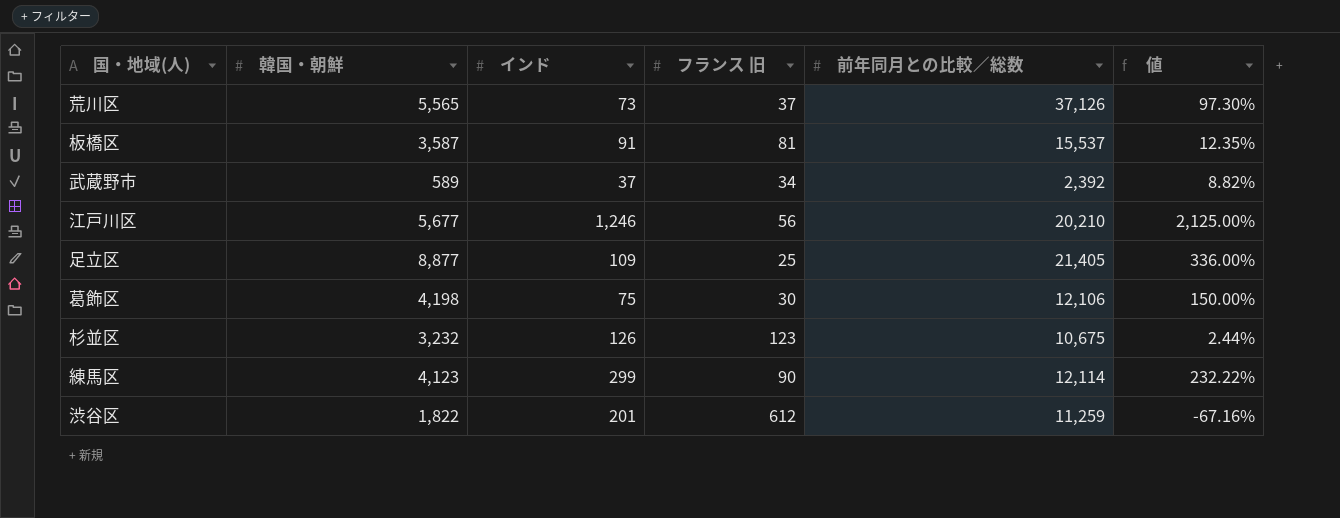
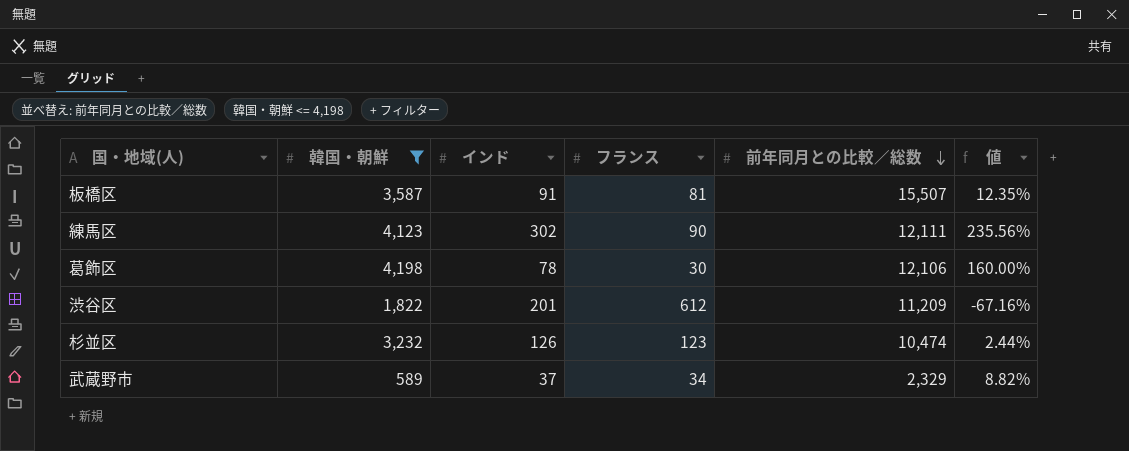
filter: none -> 韓国・朝鮮 <= 4,198
row order: none -> 前年同月との比較／総数 descending
column name: フランス 旧 -> フランス
板橋区 | 前年同月との比較／総数: 15,537 -> 15,507
練馬区 | インド: 299 -> 302
練馬区 | 前年同月との比較／総数: 12,114 -> 12,111
練馬区 | 値: 232.22% -> 235.56%
葛飾区 | インド: 75 -> 78
葛飾区 | 値: 150.00% -> 160.00%
渋谷区 | 前年同月との比較／総数: 11,259 -> 11,209
杉並区 | 前年同月との比較／総数: 10,675 -> 10,474
武蔵野市 | 前年同月との比較／総数: 2,392 -> 2,329

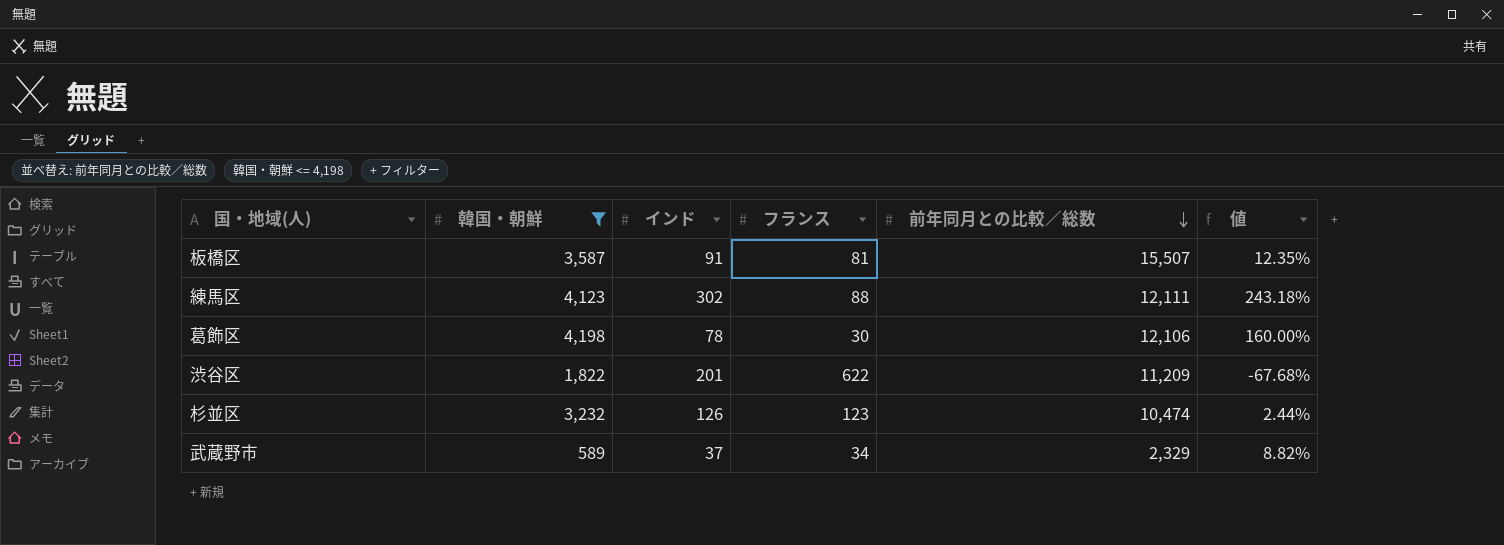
練馬区 | フランス: 90 -> 88
練馬区 | 値: 235.56% -> 243.18%
渋谷区 | フランス: 612 -> 622
渋谷区 | 値: -67.16% -> -67.68%

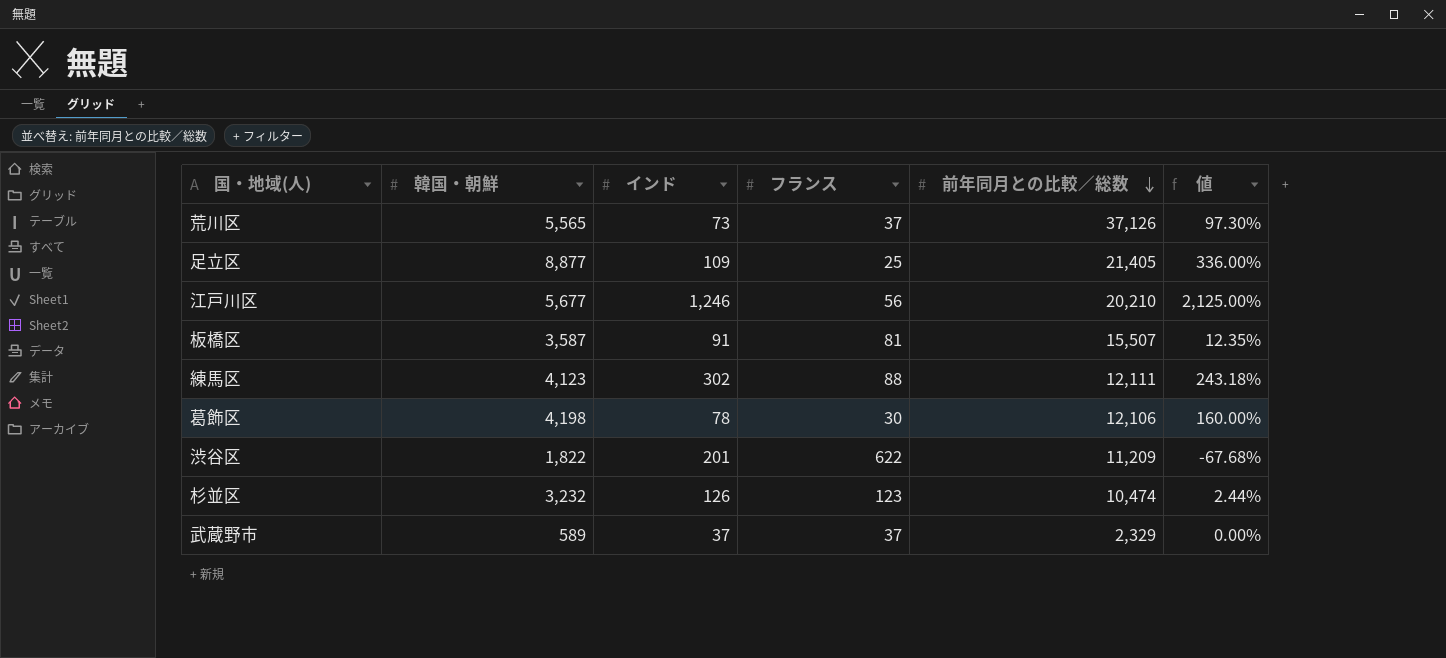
filter: 韓国・朝鮮 <= 4,198 -> none
武蔵野市 | フランス: 34 -> 37
武蔵野市 | 値: 8.82% -> 0.00%

